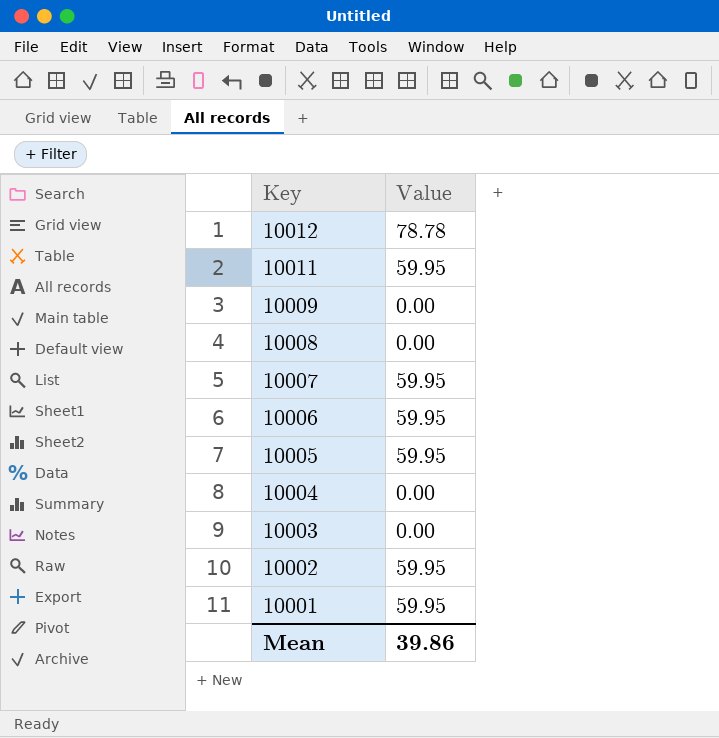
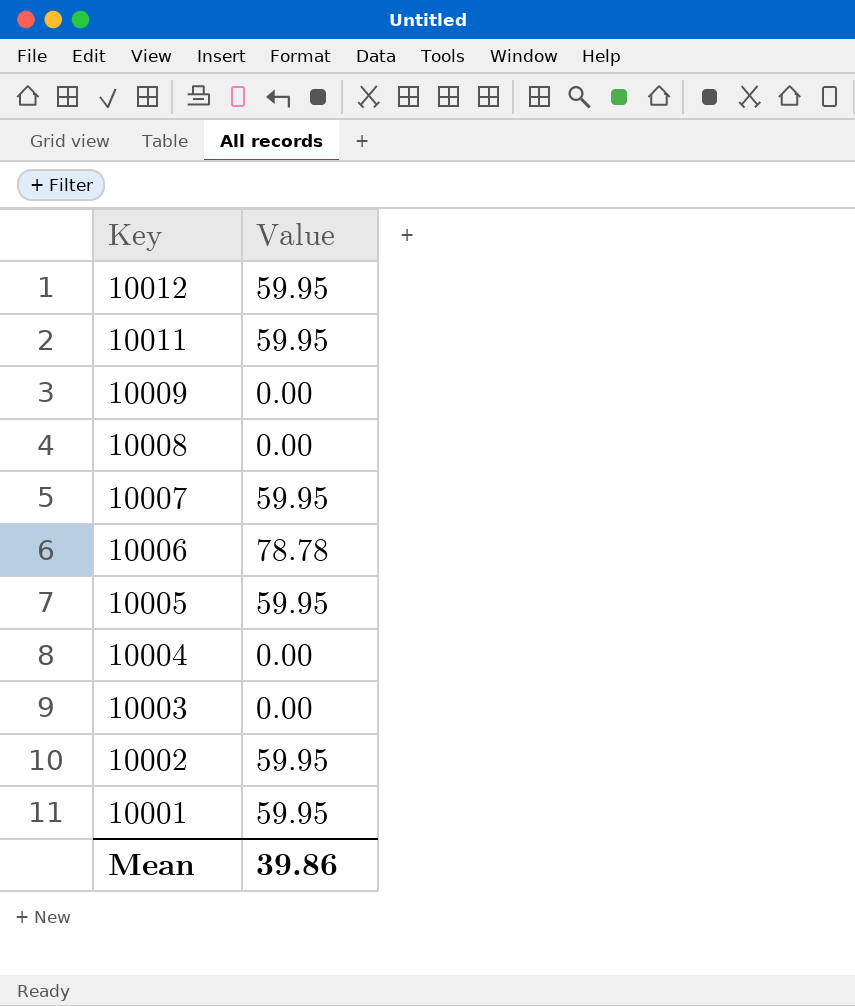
10012 | Value: 78.78 -> 59.95
10006 | Value: 59.95 -> 78.78

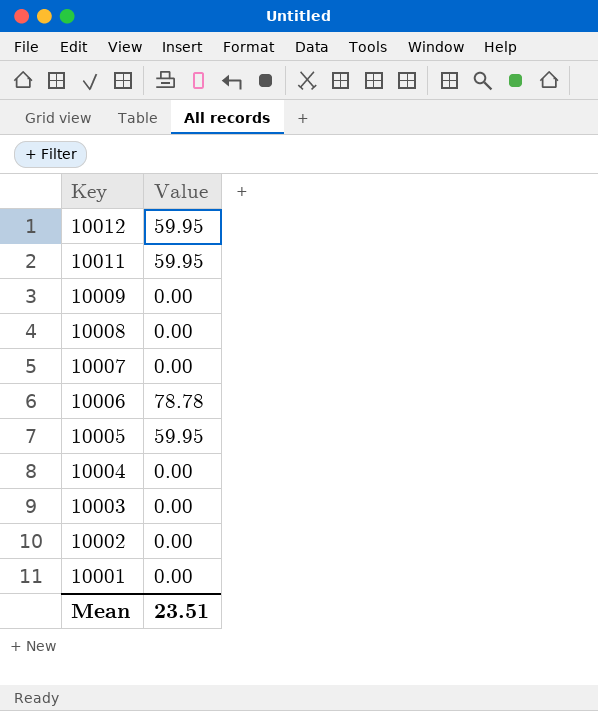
10007 | Value: 59.95 -> 0.00
10002 | Value: 59.95 -> 0.00
10001 | Value: 59.95 -> 0.00
Mean | Value: 39.86 -> 23.51

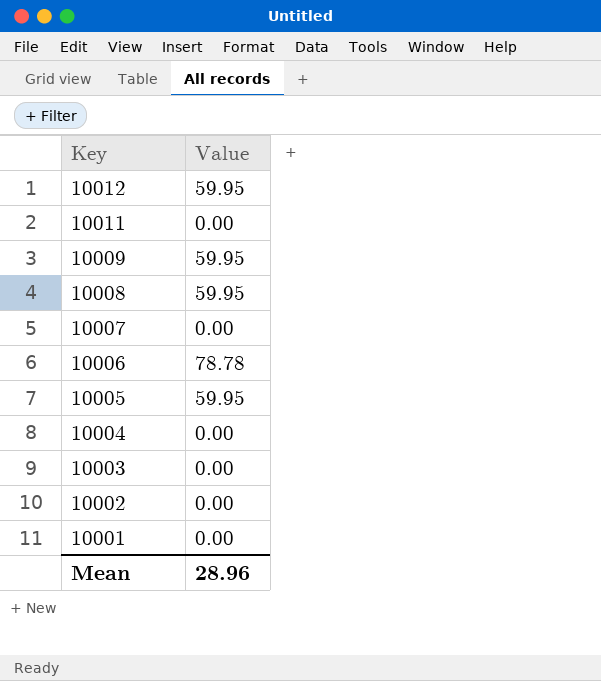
10011 | Value: 59.95 -> 0.00
10009 | Value: 0.00 -> 59.95
10008 | Value: 0.00 -> 59.95
Mean | Value: 23.51 -> 28.96

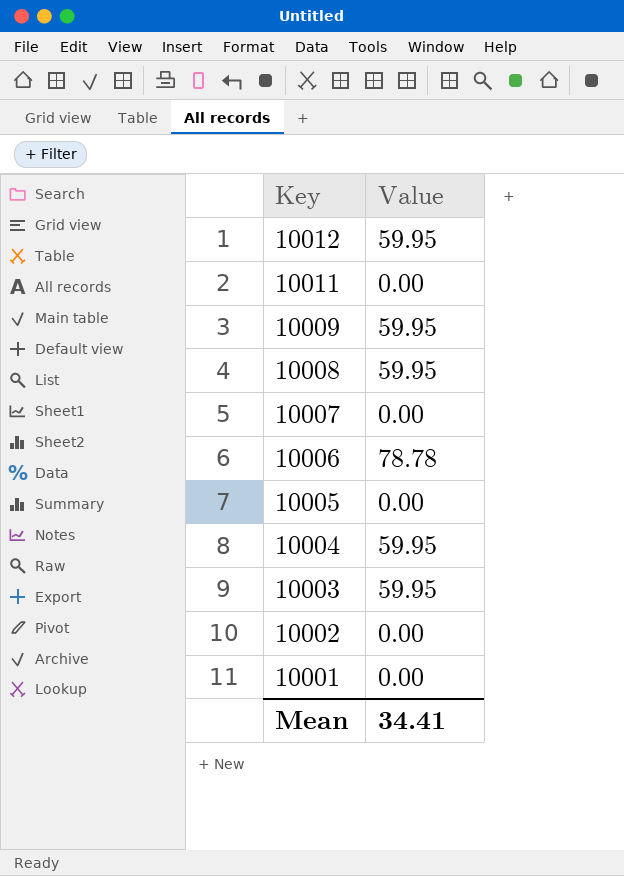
10005 | Value: 59.95 -> 0.00
10004 | Value: 0.00 -> 59.95
10003 | Value: 0.00 -> 59.95
Mean | Value: 28.96 -> 34.41

